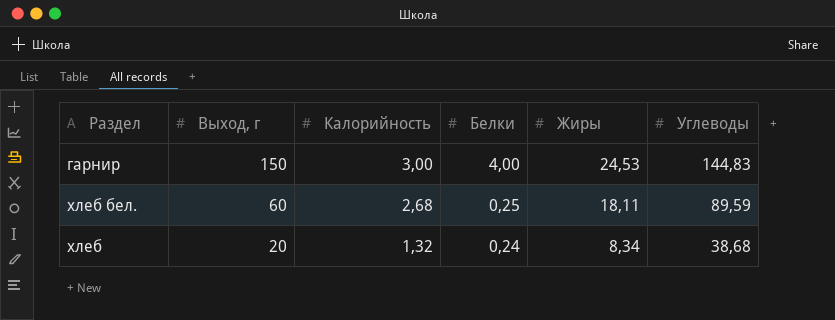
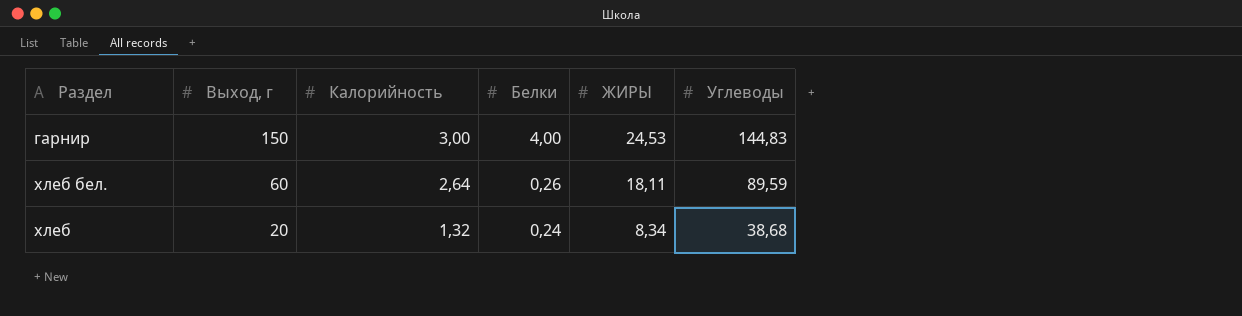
column name: Жиры -> ЖИРЫ
хлеб бел. | Калорийность: 2,68 -> 2,64
хлеб бел. | Белки: 0,25 -> 0,26

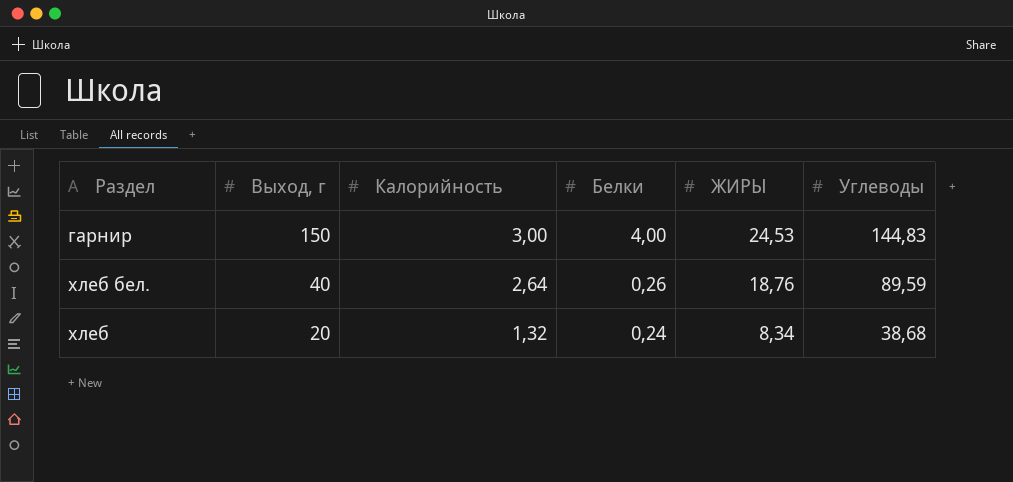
хлеб бел. | Выход, г: 60 -> 40
хлеб бел. | ЖИРЫ: 18,11 -> 18,76

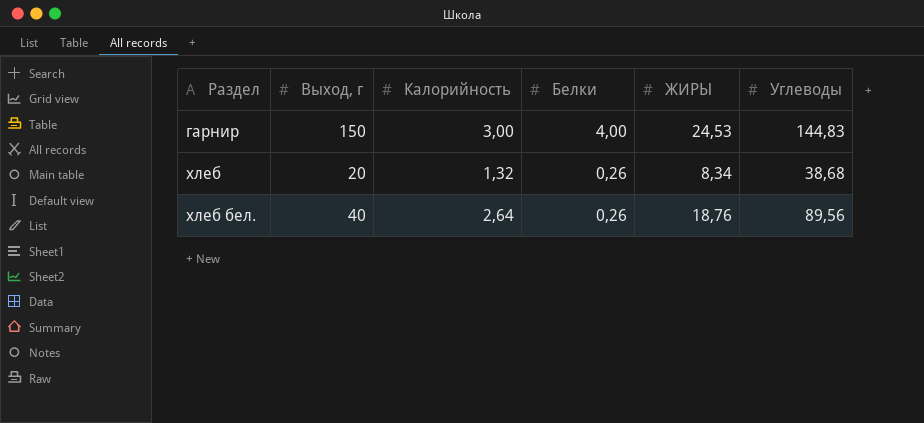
row order: Выход, г descending -> Раздел ascending
хлеб | Белки: 0,24 -> 0,26
хлеб бел. | Углеводы: 89,59 -> 89,56

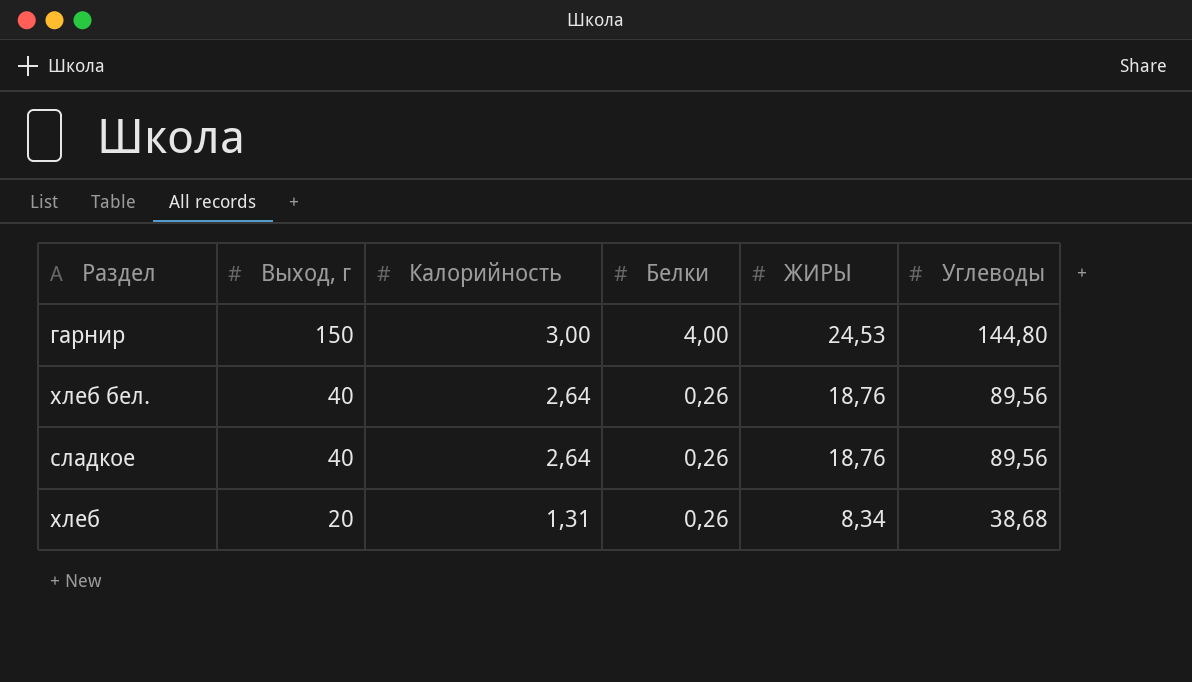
row order: Раздел ascending -> Выход, г descending
гарнир | Углеводы: 144,83 -> 144,80
row сладкое: none -> 40 | 2,64 | 0,26 | 18,76 | 89,56
хлеб | Калорийность: 1,32 -> 1,31

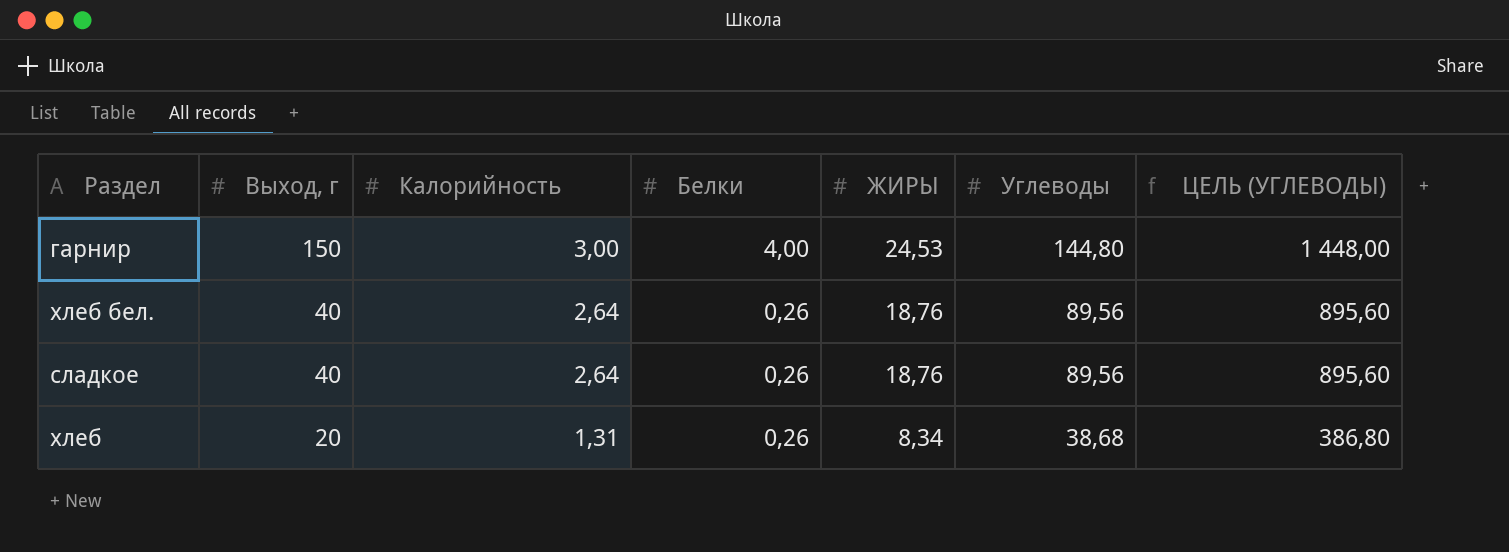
column ЦЕЛЬ (УГЛЕВОДЫ) | formula: none -> [Углеводы] * 10

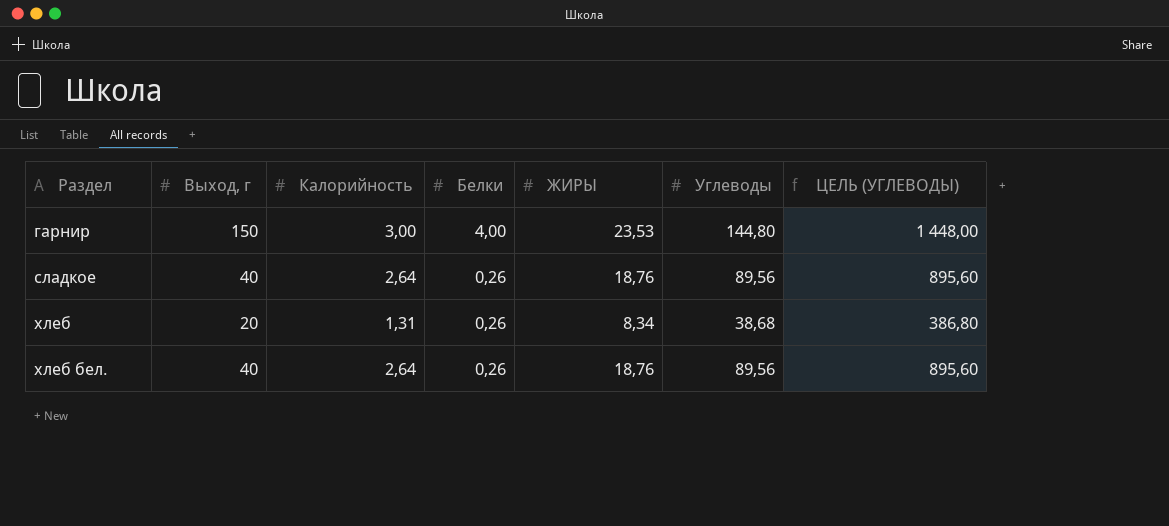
row order: Выход, г descending -> Раздел ascending
гарнир | ЖИРЫ: 24,53 -> 23,53

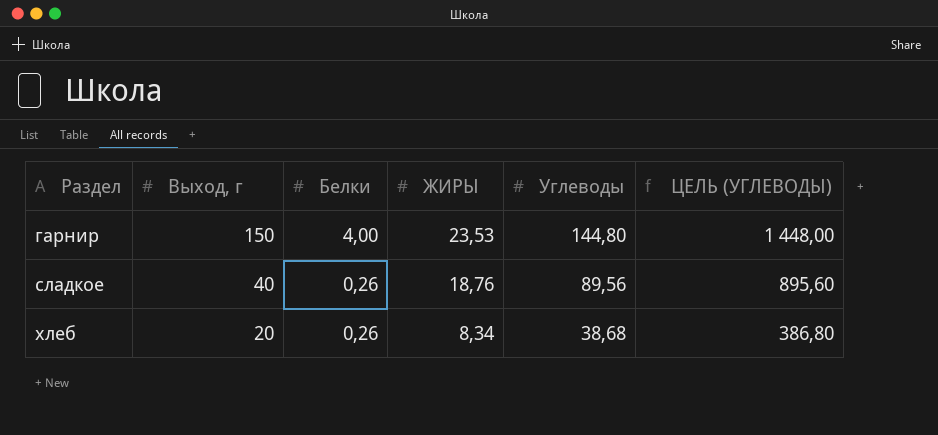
column Калорийность | position: 3 -> none
row хлеб бел.: 40 | 2,64 | 0,26 | 18,76 | 89,56 | 895,60 -> none

